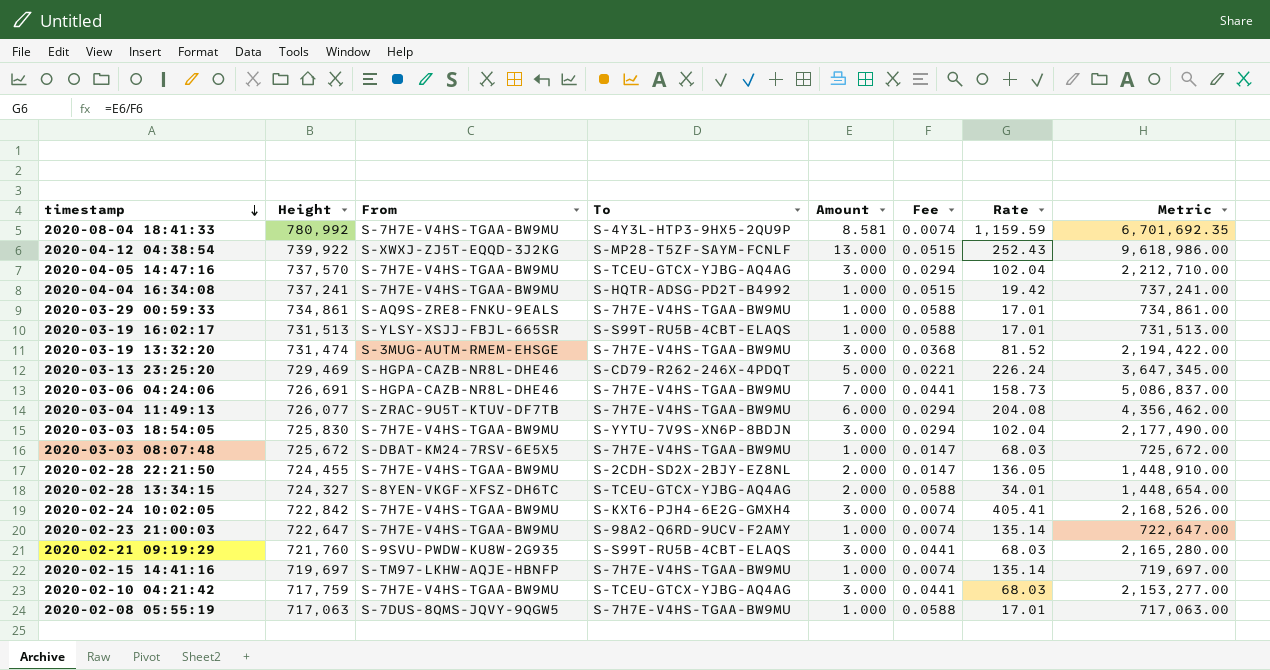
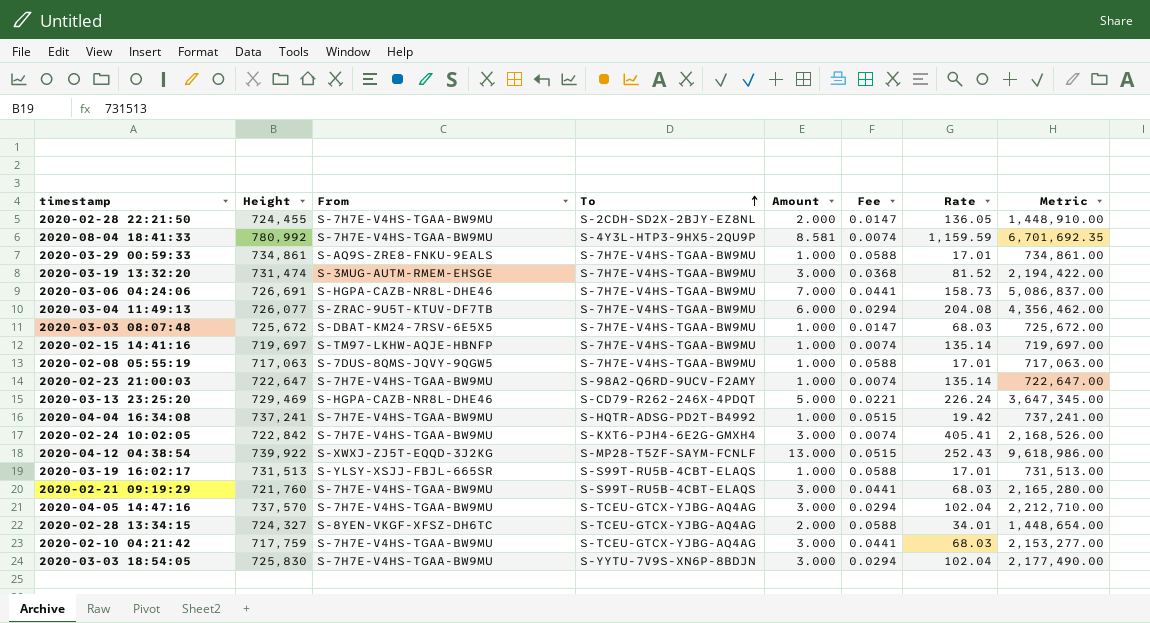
row order: timestamp descending -> To ascending
2020-02-21 09:19:29 | From: S-9SVU-PWDW-KU8W-2G935 -> S-7H7E-V4HS-TGAA-BW9MU

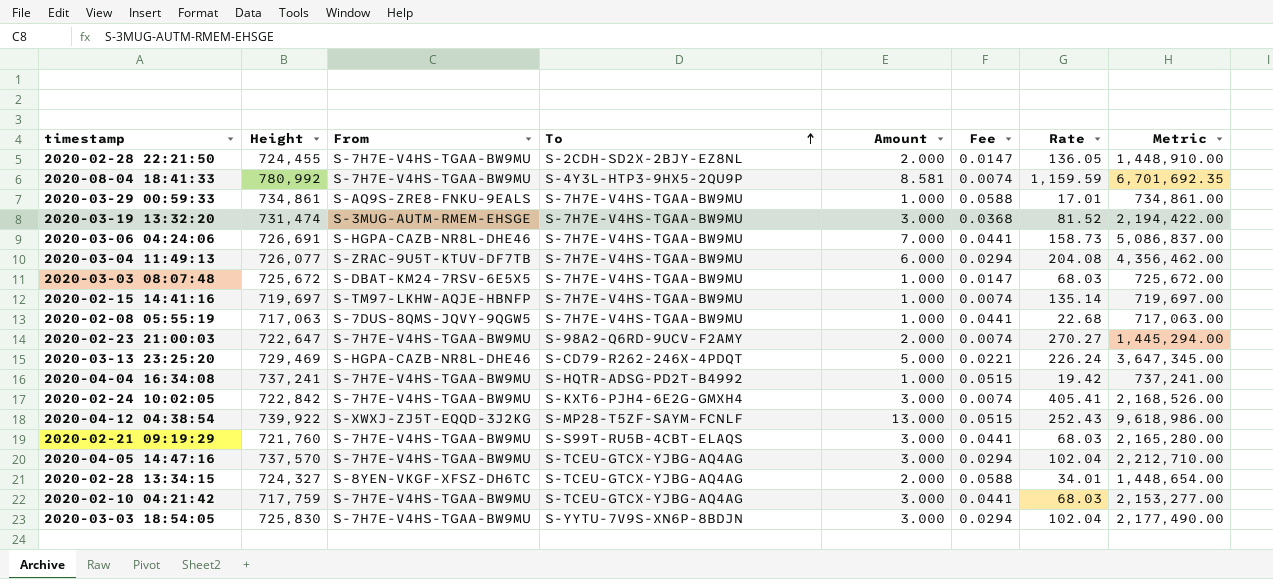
row 2020-03-19 16:02:17: 731,513 | S-YLSY-XSJJ-FBJL-665SR | S-S99T-RU5B-4CBT-ELAQS | 1.000 | 0.0588 | 17.01 | 731,513.00 -> none
2020-02-08 05:55:19 | Fee: 0.0588 -> 0.0441
2020-02-08 05:55:19 | Rate: 17.01 -> 22.68
2020-02-23 21:00:03 | Amount: 1.000 -> 2.000
2020-02-23 21:00:03 | Rate: 135.14 -> 270.27
2020-02-23 21:00:03 | Metric: 722,647.00 -> 1,445,294.00

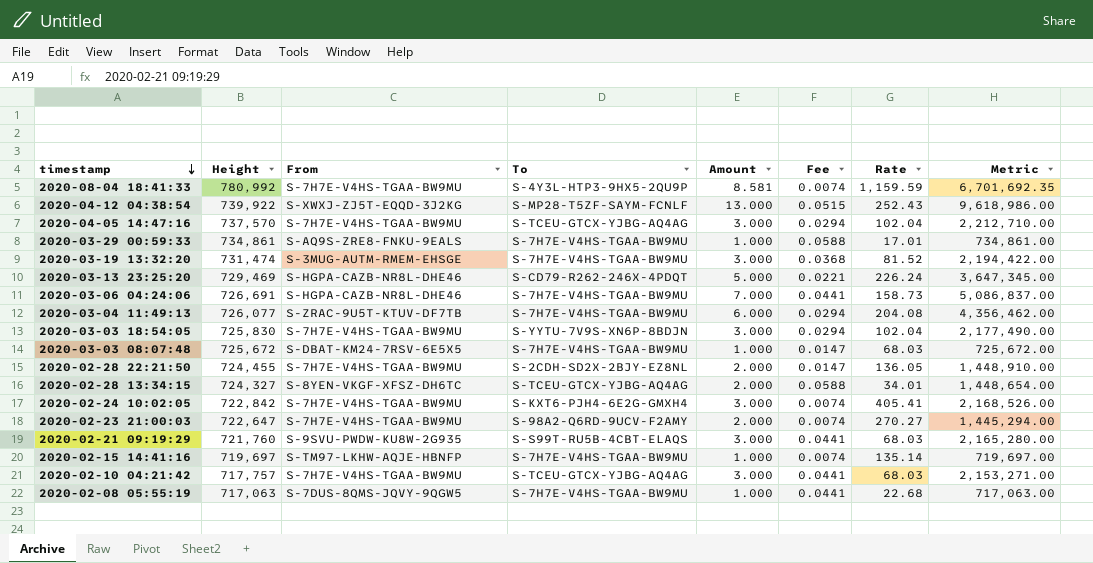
row order: To ascending -> timestamp descending
row 2020-04-04 16:34:08: 737,241 | S-7H7E-V4HS-TGAA-BW9MU | S-HQTR-ADSG-PD2T-B4992 | 1.000 | 0.0515 | 19.42 | 737,241.00 -> none
2020-02-21 09:19:29 | From: S-7H7E-V4HS-TGAA-BW9MU -> S-9SVU-PWDW-KU8W-2G935
2020-02-10 04:21:42 | Height: 717,759 -> 717,757
2020-02-10 04:21:42 | Metric: 2,153,277.00 -> 2,153,271.00

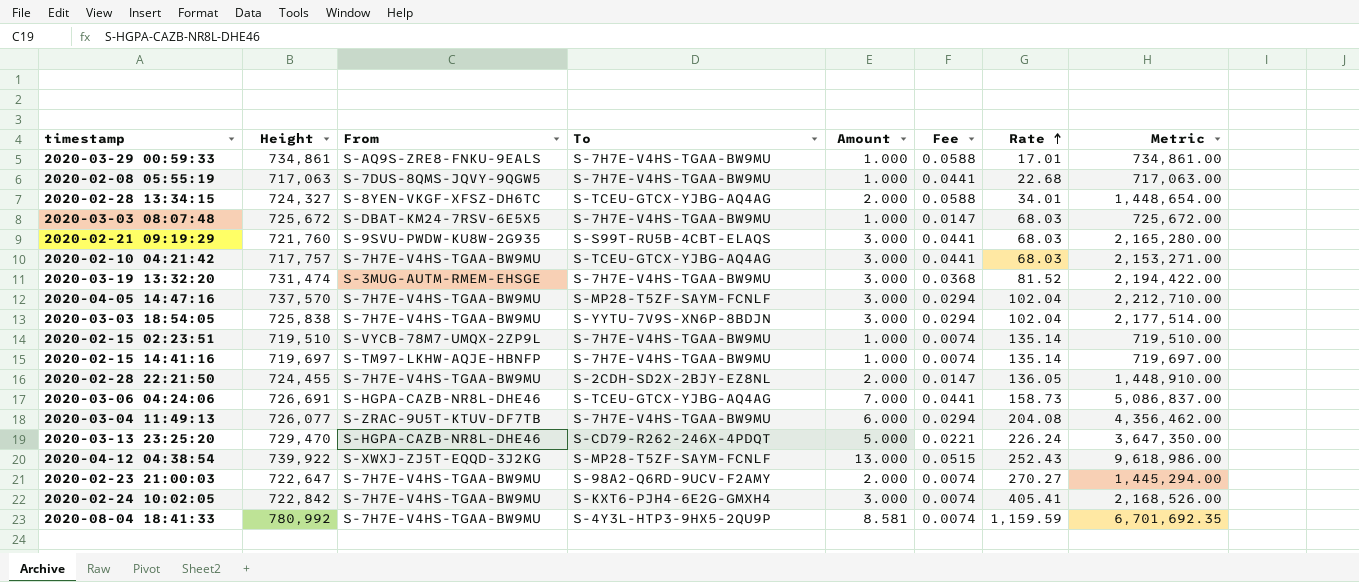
row order: timestamp descending -> Rate ascending
2020-04-05 14:47:16 | To: S-TCEU-GTCX-YJBG-AQ4AG -> S-MP28-T5ZF-SAYM-FCNLF
2020-03-03 18:54:05 | Height: 725,830 -> 725,838
2020-03-03 18:54:05 | Metric: 2,177,490.00 -> 2,177,514.00
row 2020-02-15 02:23:51: none -> 719,510 | S-VYCB-78M7-UMQX-2ZP9L | S-7H7E-V4HS-TGAA-BW9MU | 1.000 | 0.0074 | 135.14 | 719,510.00
2020-03-06 04:24:06 | To: S-7H7E-V4HS-TGAA-BW9MU -> S-TCEU-GTCX-YJBG-AQ4AG
2020-03-13 23:25:20 | Height: 729,469 -> 729,470
2020-03-13 23:25:20 | Metric: 3,647,345.00 -> 3,647,350.00

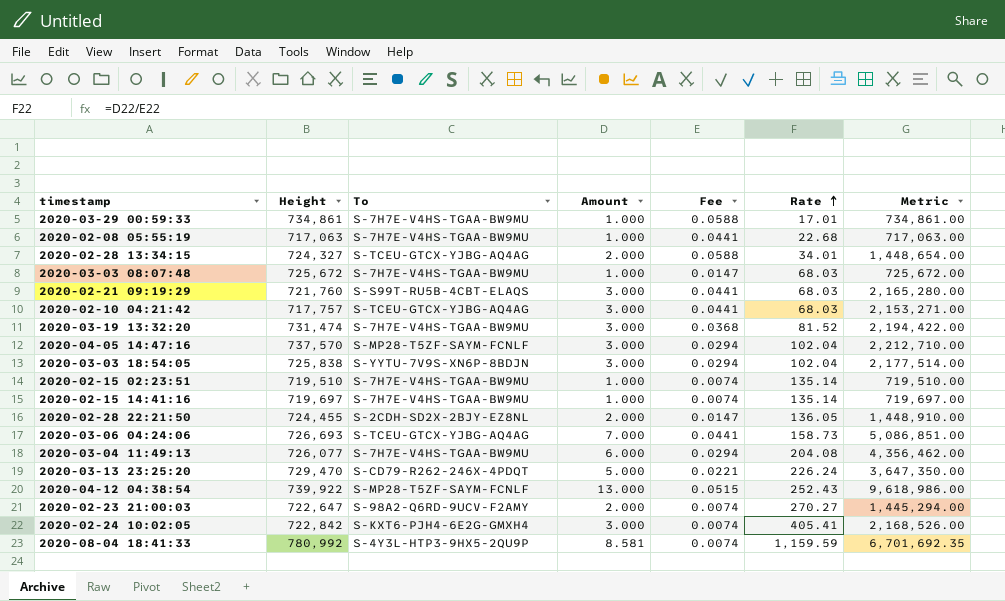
column From | position: 3 -> none
2020-03-06 04:24:06 | Height: 726,691 -> 726,693
2020-03-06 04:24:06 | Metric: 5,086,837.00 -> 5,086,851.00

